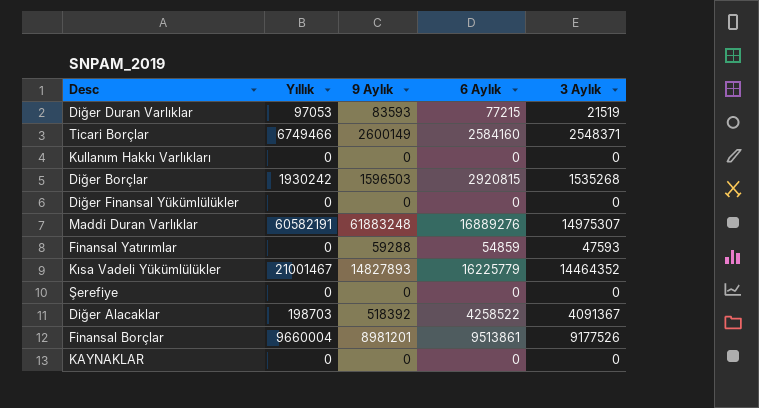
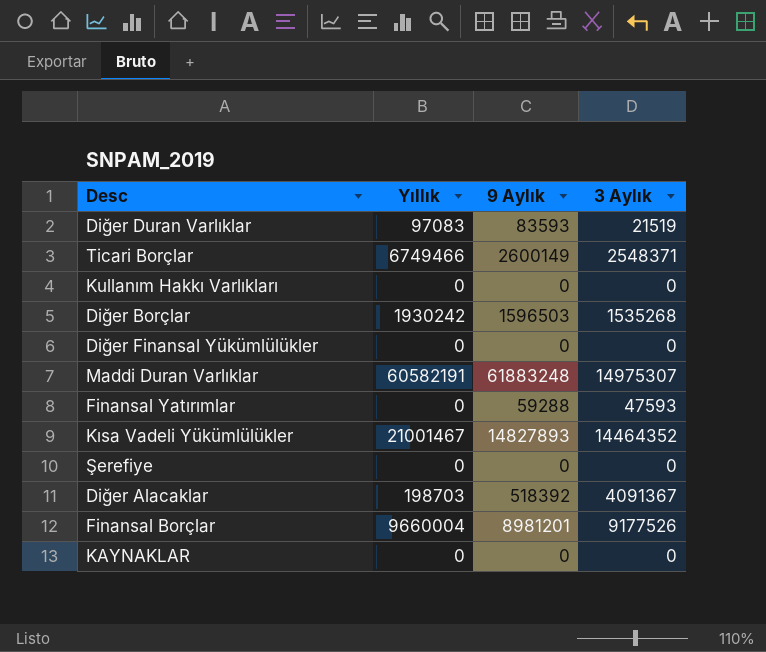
column 6 Aylık | position: 4 -> none
Diğer Duran Varlıklar | Yıllık: 97053 -> 97083

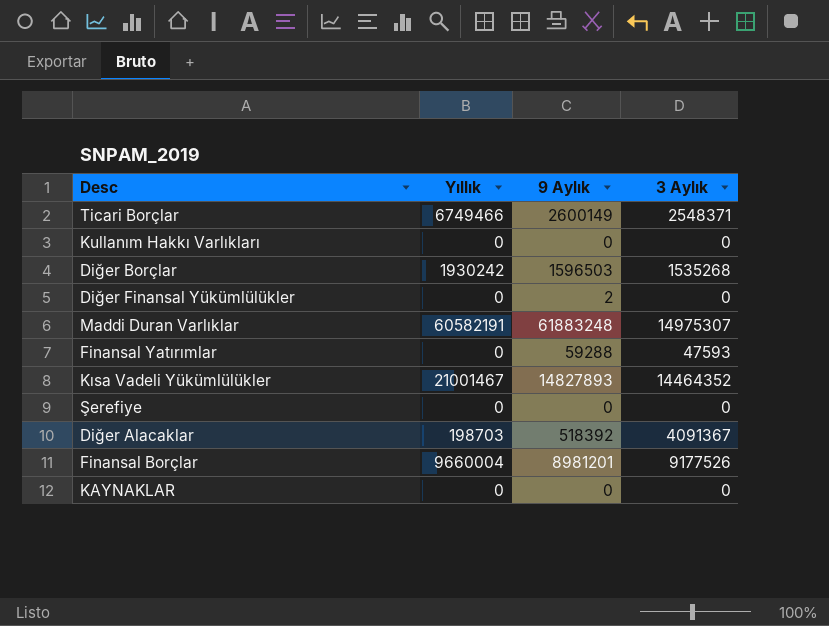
row Diğer Duran Varlıklar: 97083 | 83593 | 21519 -> none
Diğer Finansal Yükümlülükler | 9 Aylık: 0 -> 2

